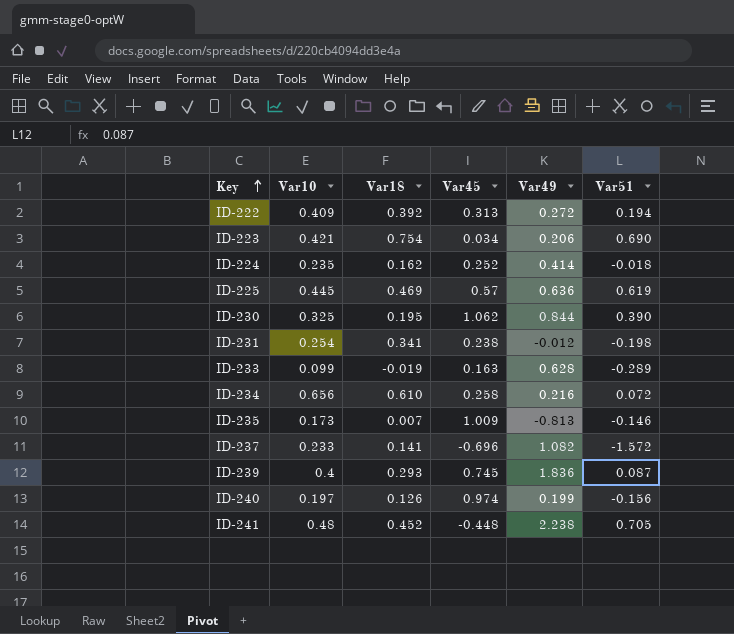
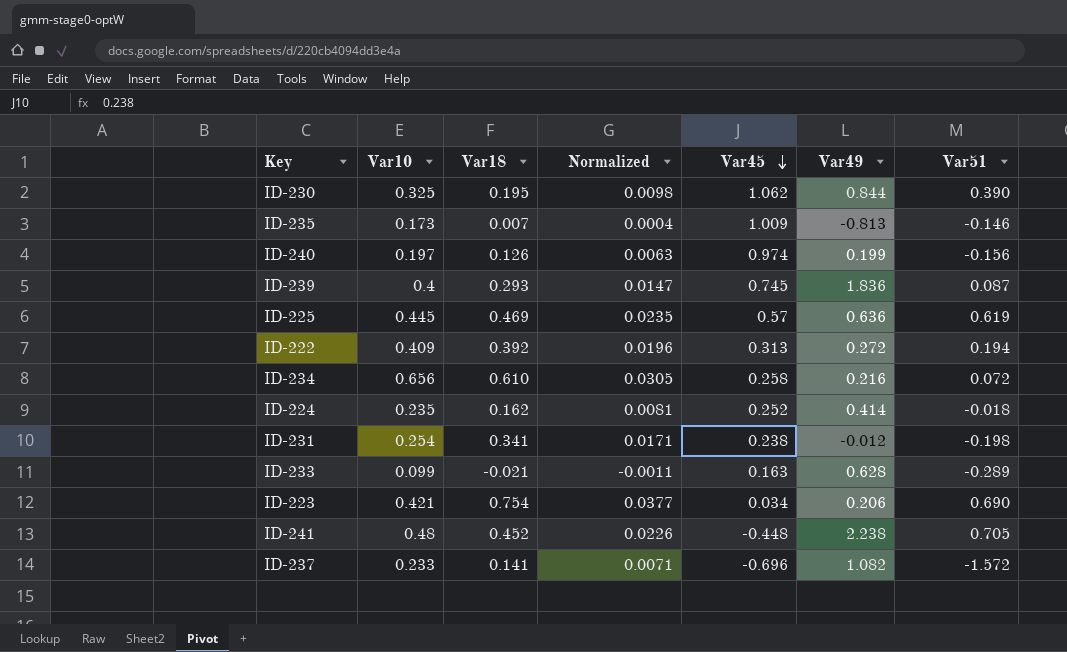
row order: Key ascending -> Var45 descending
column Normalized | formula: none -> [Var18] * 0.05
ID-233 | Var18: -0.019 -> -0.021

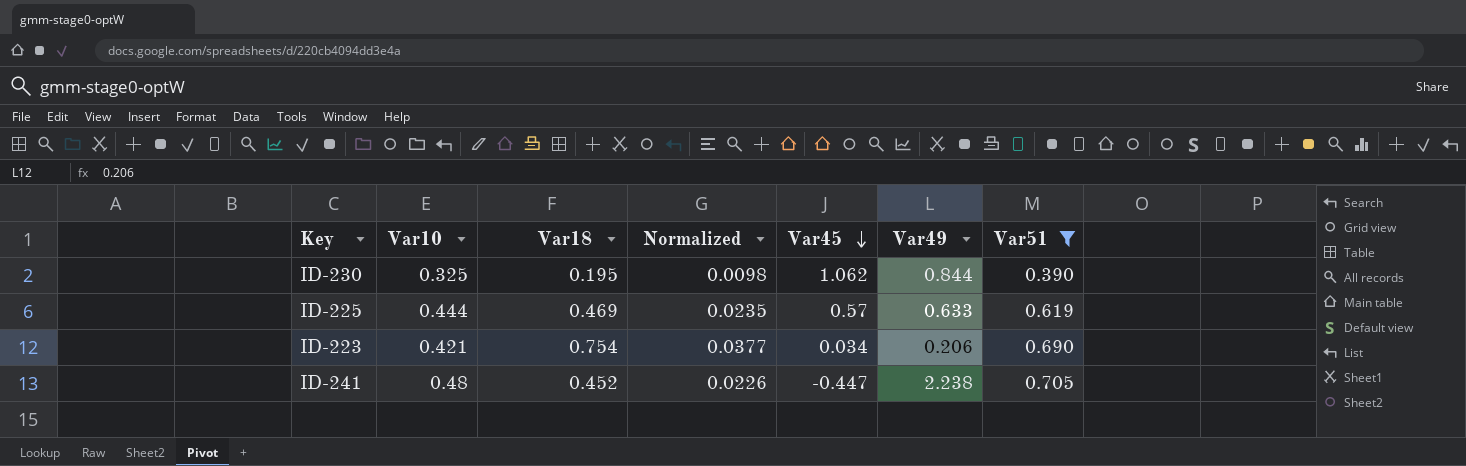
filter: none -> Var51 >= 0.390
ID-225 | Var10: 0.445 -> 0.444
ID-225 | Var49: 0.636 -> 0.633
ID-241 | Var45: -0.448 -> -0.447

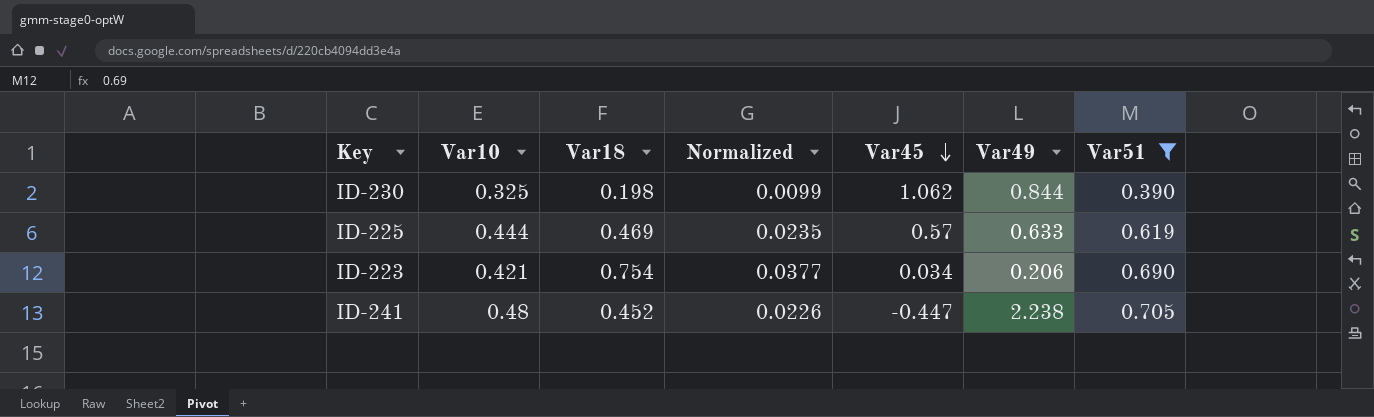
ID-230 | Var18: 0.195 -> 0.198
ID-230 | Normalized: 0.0098 -> 0.0099

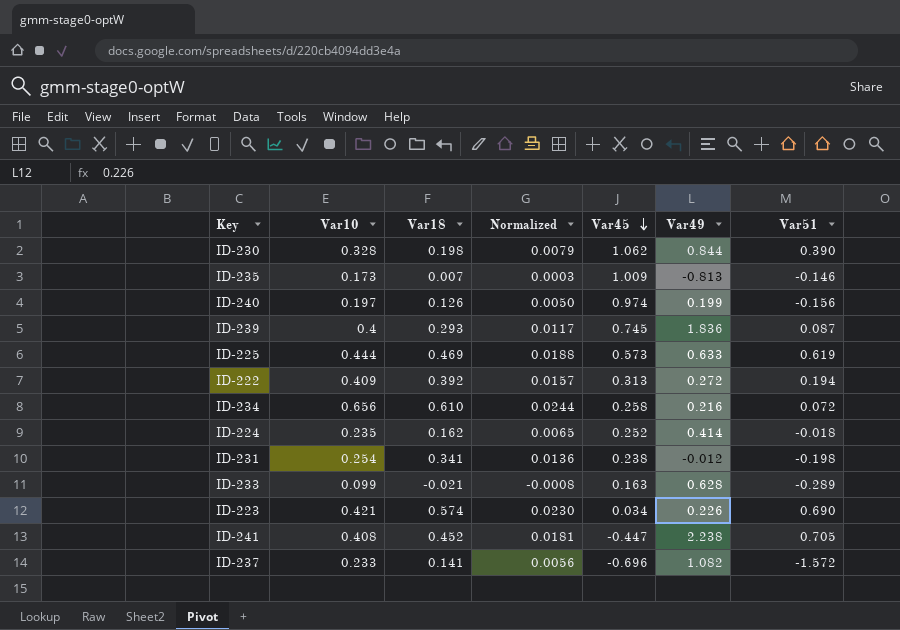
filter: Var51 >= 0.390 -> none
column Normalized | formula: [Var18] * 0.05 -> [Var18] * 0.04
ID-230 | Var10: 0.325 -> 0.328
ID-225 | Var45: 0.57 -> 0.573
ID-223 | Var18: 0.754 -> 0.574
ID-223 | Var49: 0.206 -> 0.226
ID-241 | Var10: 0.48 -> 0.408

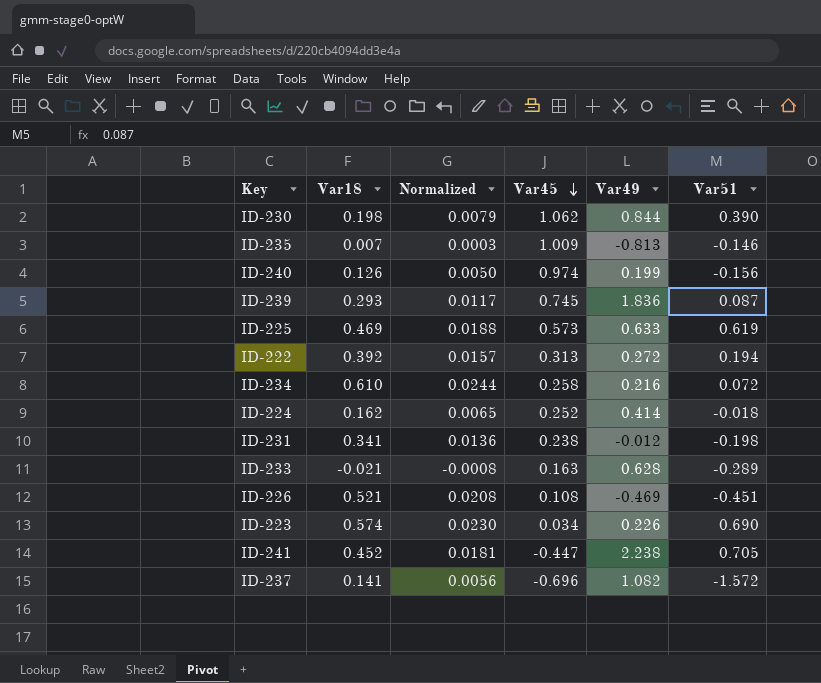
column Var10 | position: 2 -> none
row ID-226: none -> 0.521 | 0.0208 | 0.108 | -0.469 | -0.451

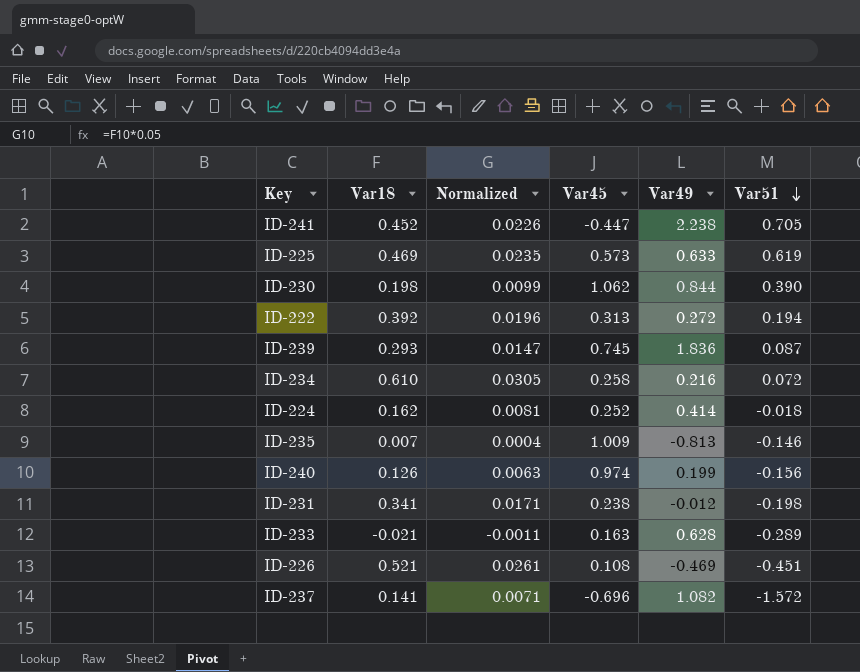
row order: Var45 descending -> Var51 descending
column Normalized | formula: [Var18] * 0.04 -> [Var18] * 0.05
row ID-223: 0.574 | 0.0230 | 0.034 | 0.226 | 0.690 -> none

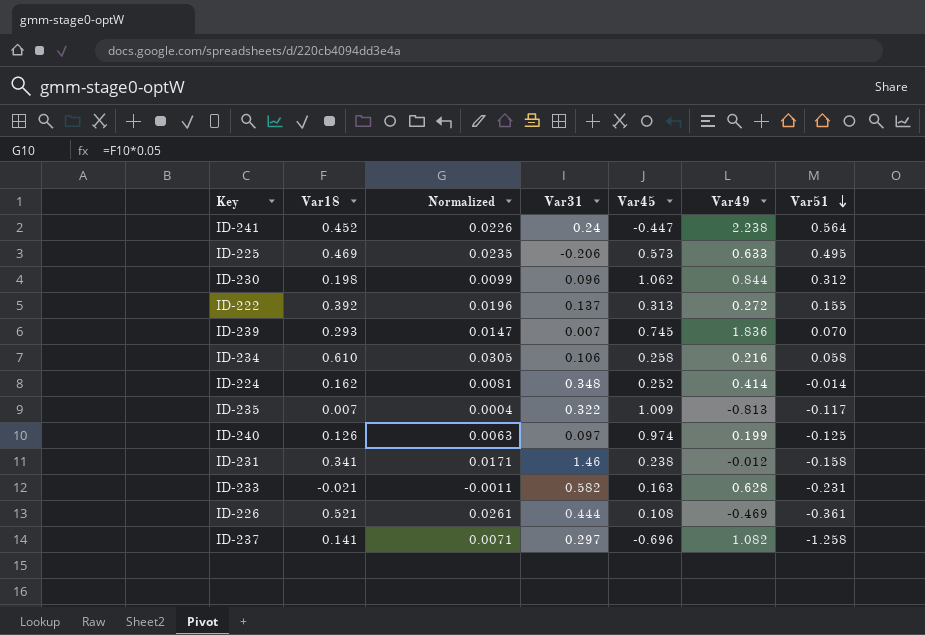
column Var31 | position: none -> 4
ID-241 | Var51: 0.705 -> 0.564
ID-225 | Var51: 0.619 -> 0.495
ID-230 | Var51: 0.390 -> 0.312
ID-222 | Var51: 0.194 -> 0.155
ID-239 | Var51: 0.087 -> 0.070
ID-234 | Var51: 0.072 -> 0.058
ID-224 | Var51: -0.018 -> -0.014
ID-235 | Var51: -0.146 -> -0.117
ID-240 | Var51: -0.156 -> -0.125
ID-231 | Var51: -0.198 -> -0.158
ID-233 | Var51: -0.289 -> -0.231
ID-226 | Var51: -0.451 -> -0.361
ID-237 | Var51: -1.572 -> -1.258

